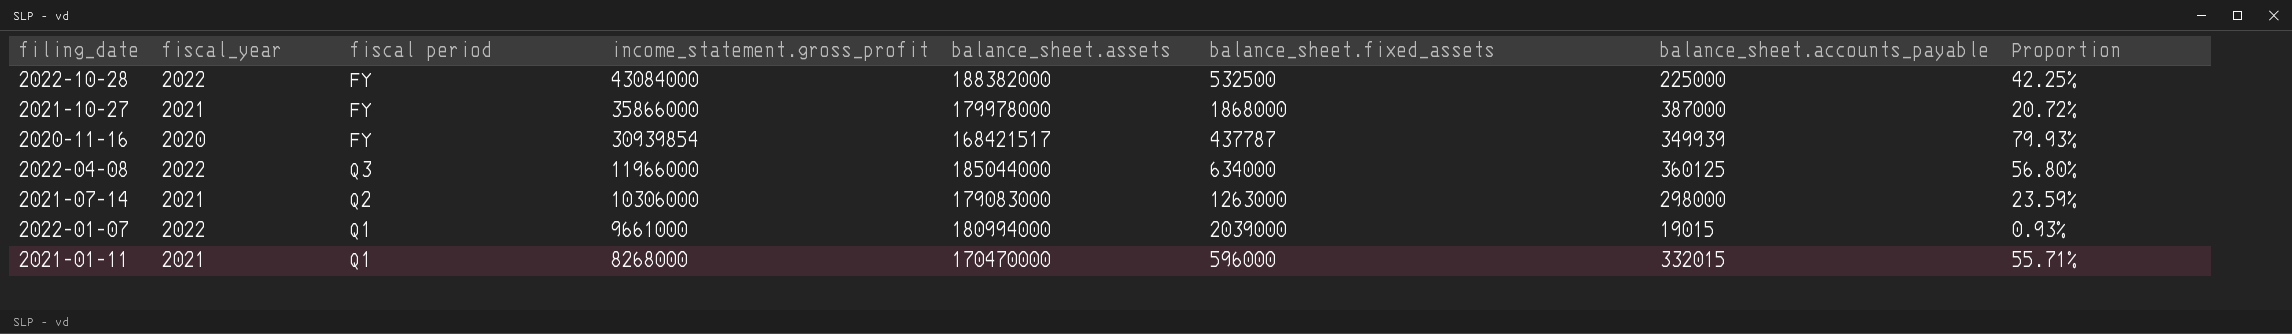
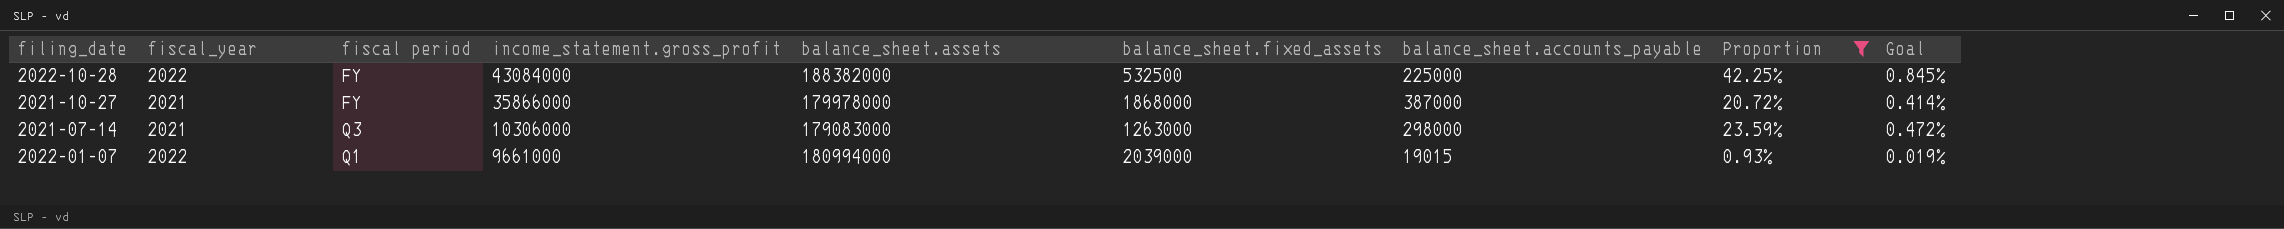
filter: none -> Proportion <= 42.25%
column Goal | formula: none -> [Proportion] * 0.02
2021-07-14 | fiscal period: Q2 -> Q3

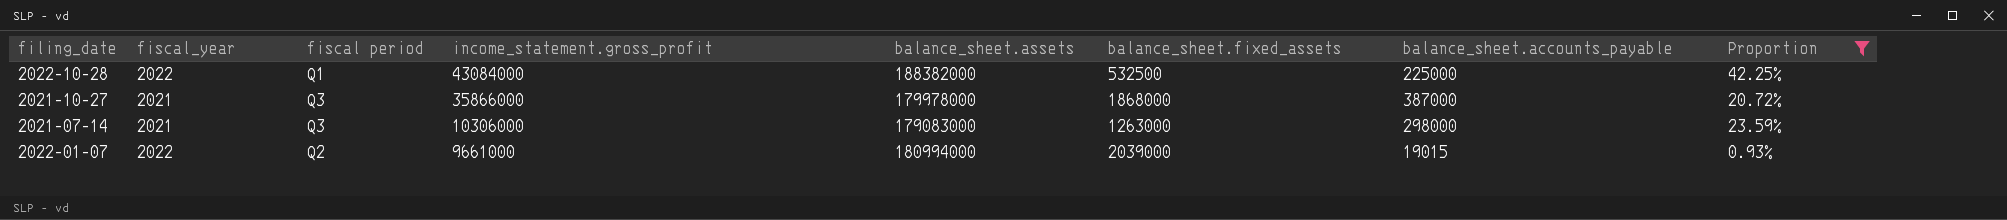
column Goal | formula: [Proportion] * 0.02 -> none
2022-10-28 | fiscal period: FY -> Q1
2021-10-27 | fiscal period: FY -> Q3
2022-01-07 | fiscal period: Q1 -> Q2

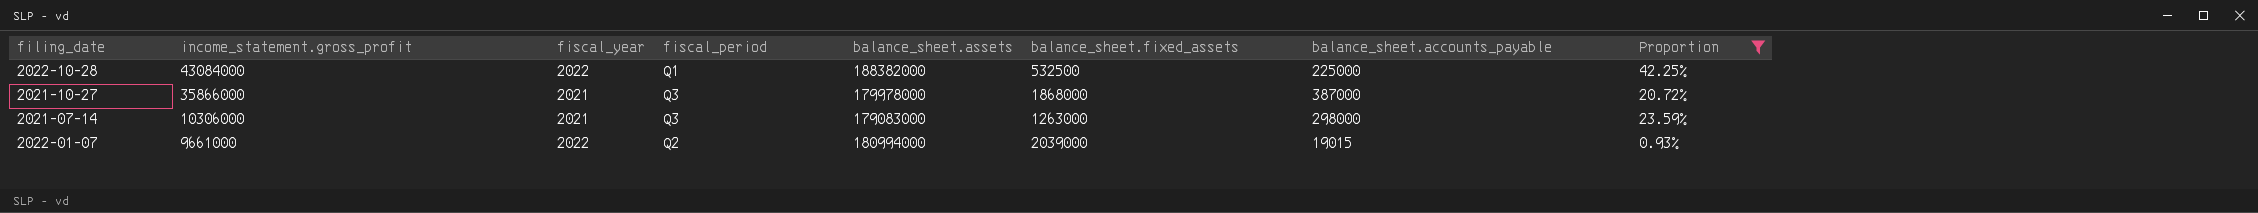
column income_statement.gross_profit | position: 4 -> 2
column name: fiscal period -> fiscal_period

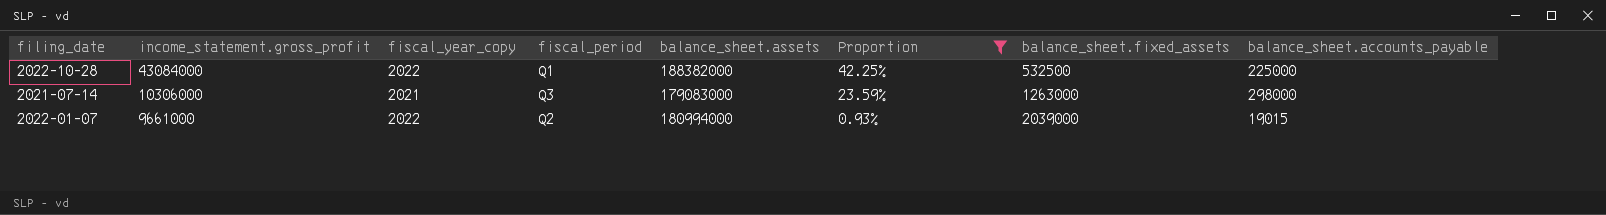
column name: fiscal_year -> fiscal_year_copy
column Proportion | position: 8 -> 6
row 2021-10-27: 35866000 | 2021 | Q3 | 179978000 | 1868000 | 387000 | 20.72% -> none

